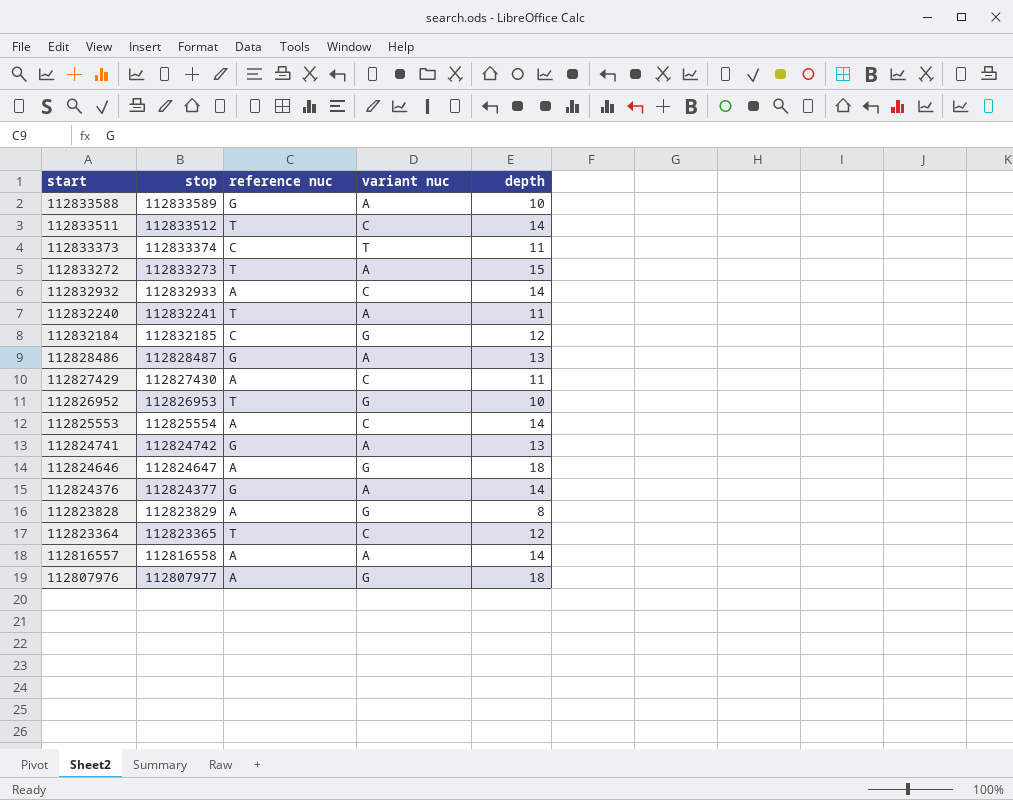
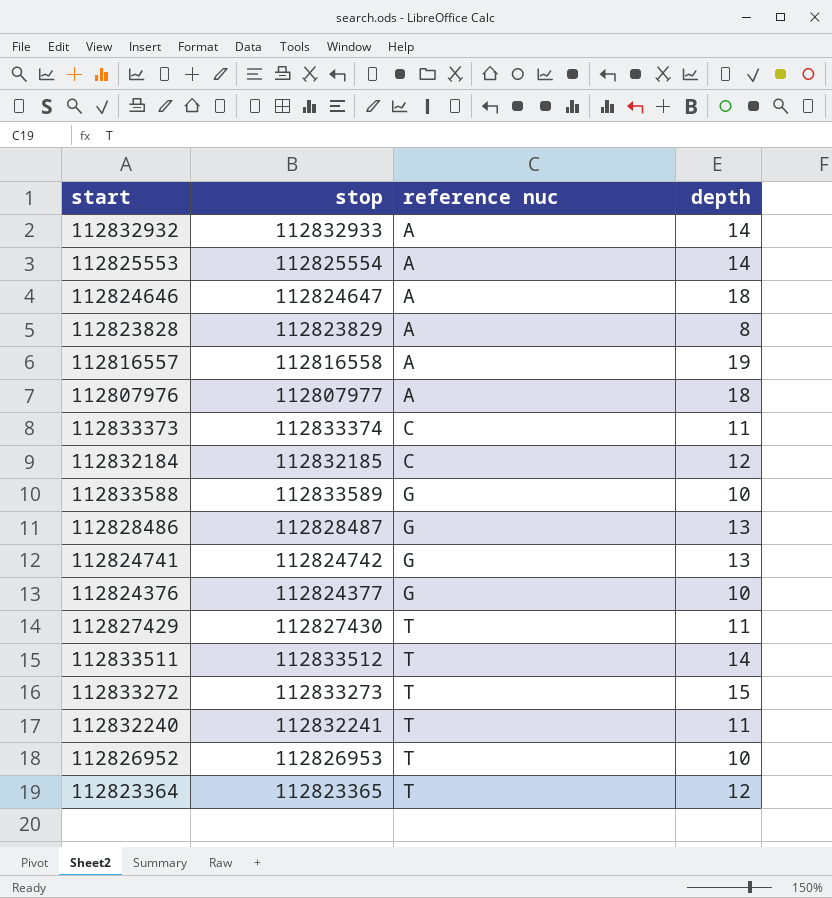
row order: start descending -> reference nuc ascending
column variant nuc | position: 4 -> none
112816557 | depth: 14 -> 19
112824376 | depth: 14 -> 10
112827429 | reference nuc: A -> T

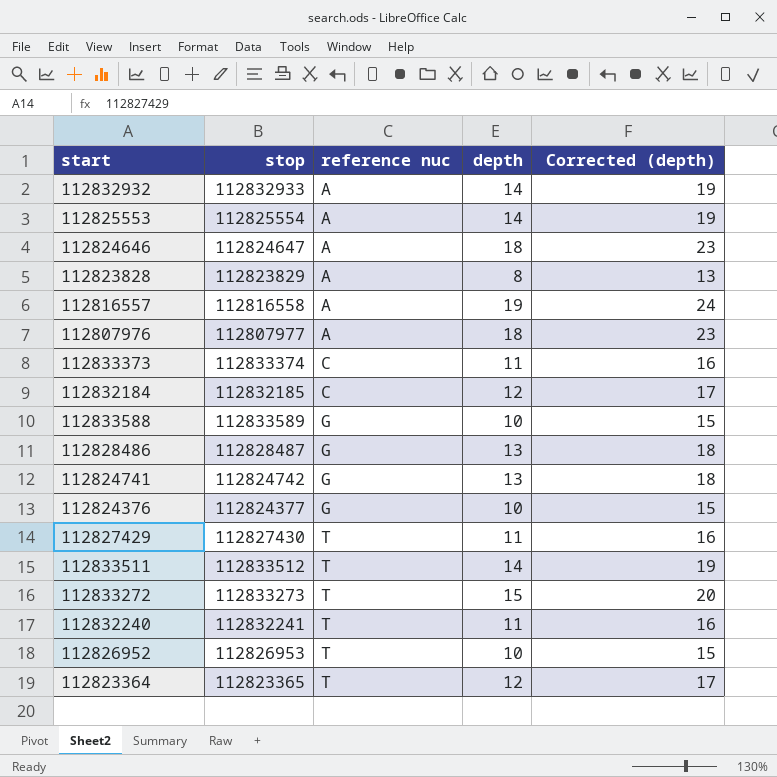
column Corrected (depth) | formula: none -> [depth] + 5

